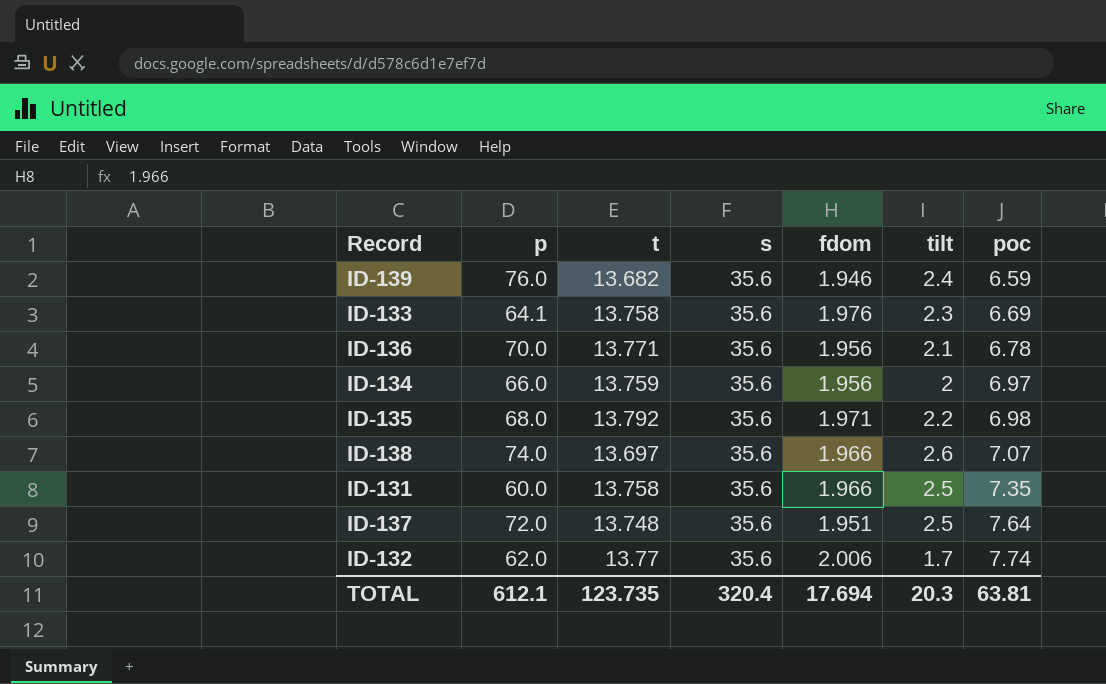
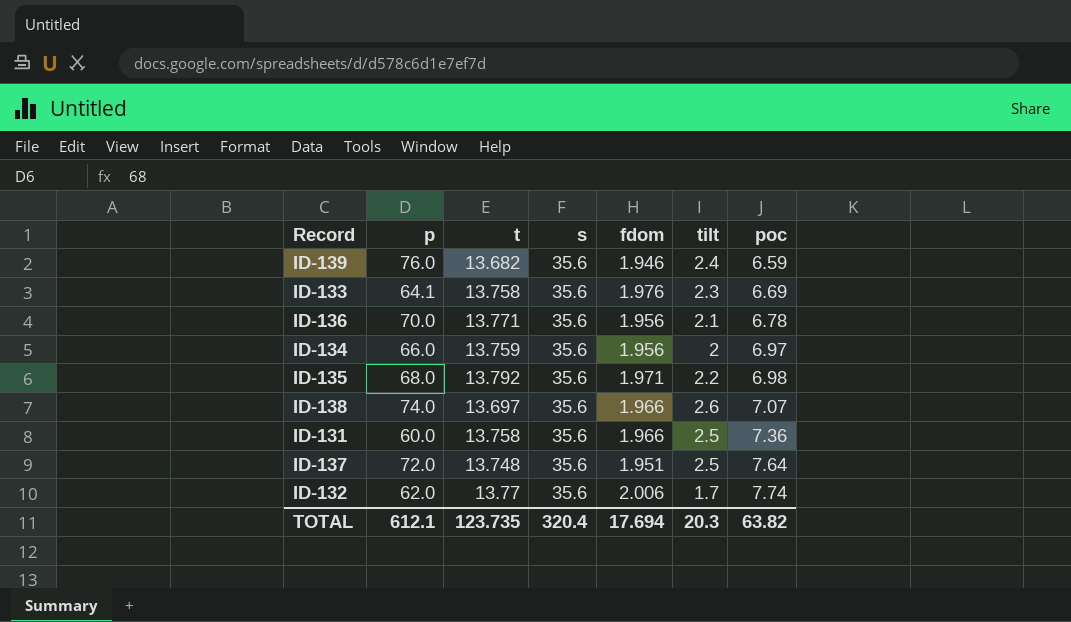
ID-131 | poc: 7.35 -> 7.36
TOTAL | poc: 63.81 -> 63.82

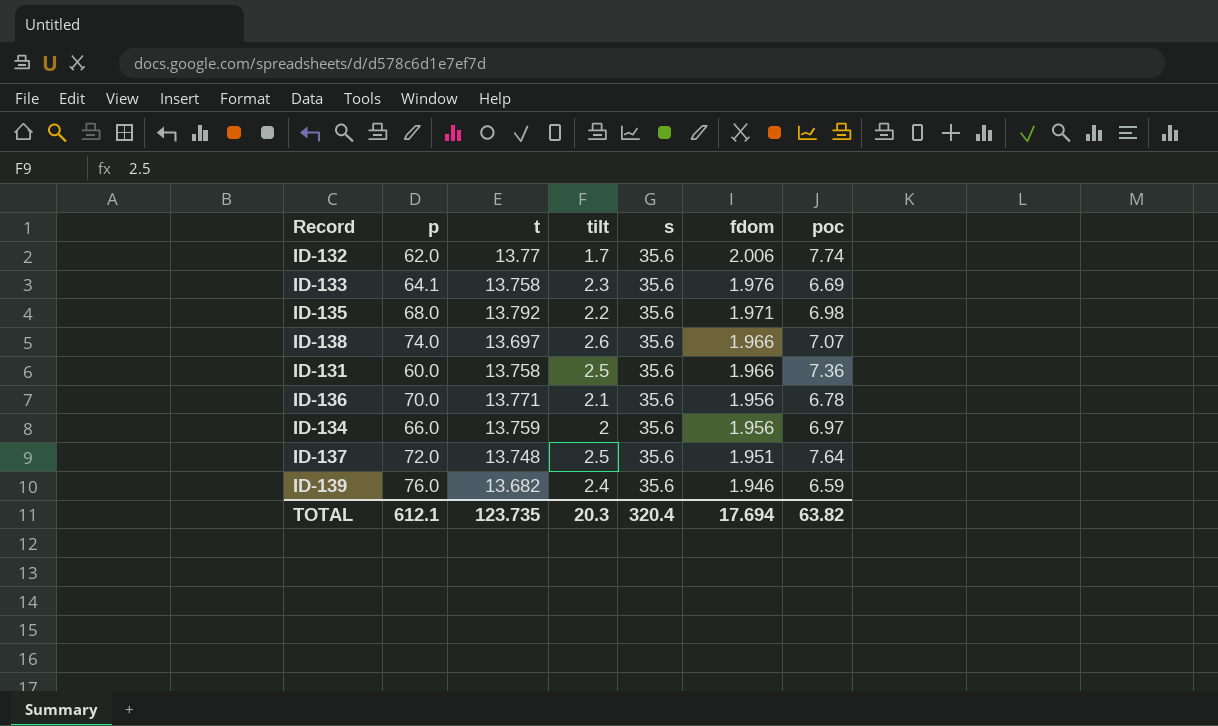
row order: poc ascending -> fdom descending
column tilt | position: 6 -> 4

